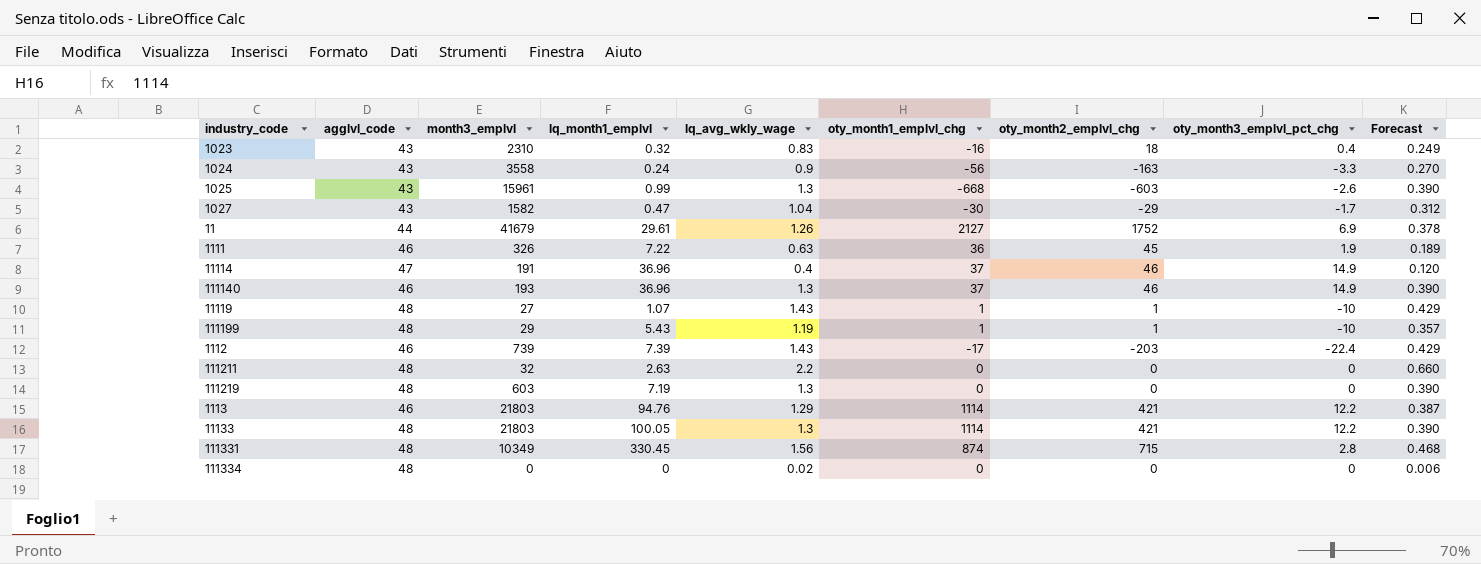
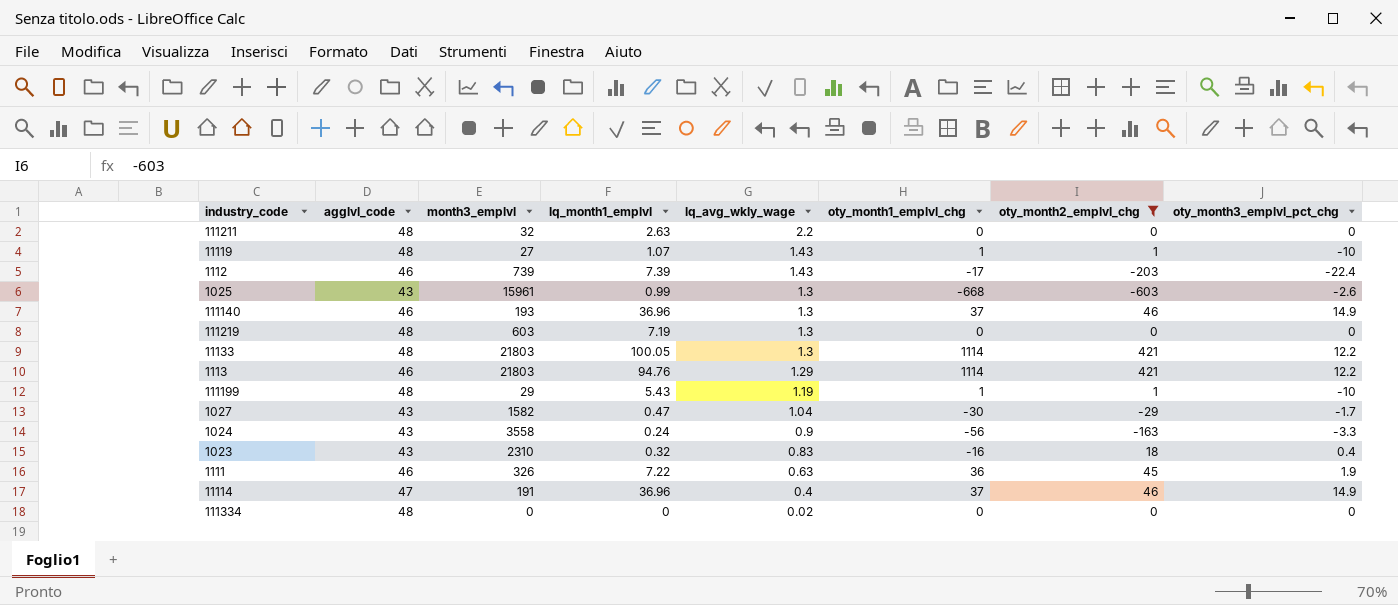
filter: none -> oty_month2_emplvl_chg <= 421
row order: none -> lq_avg_wkly_wage descending
column Forecast | formula: [lq_avg_wkly_wage] * 0.3 -> none

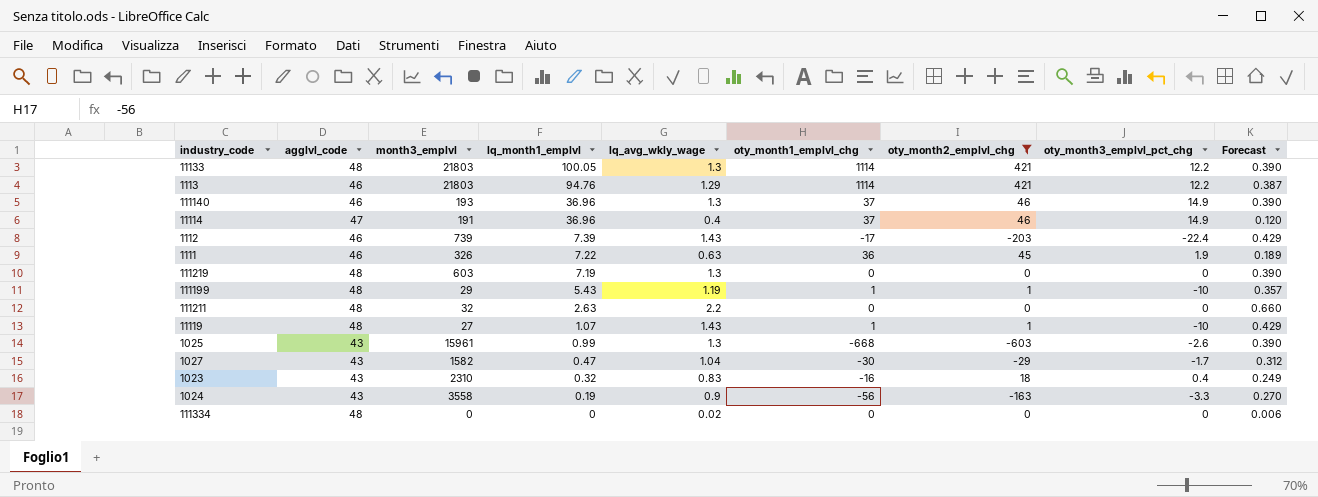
row order: lq_avg_wkly_wage descending -> lq_month1_emplvl descending
column Forecast | formula: none -> [lq_avg_wkly_wage] * 0.3
1024 | lq_month1_emplvl: 0.24 -> 0.19

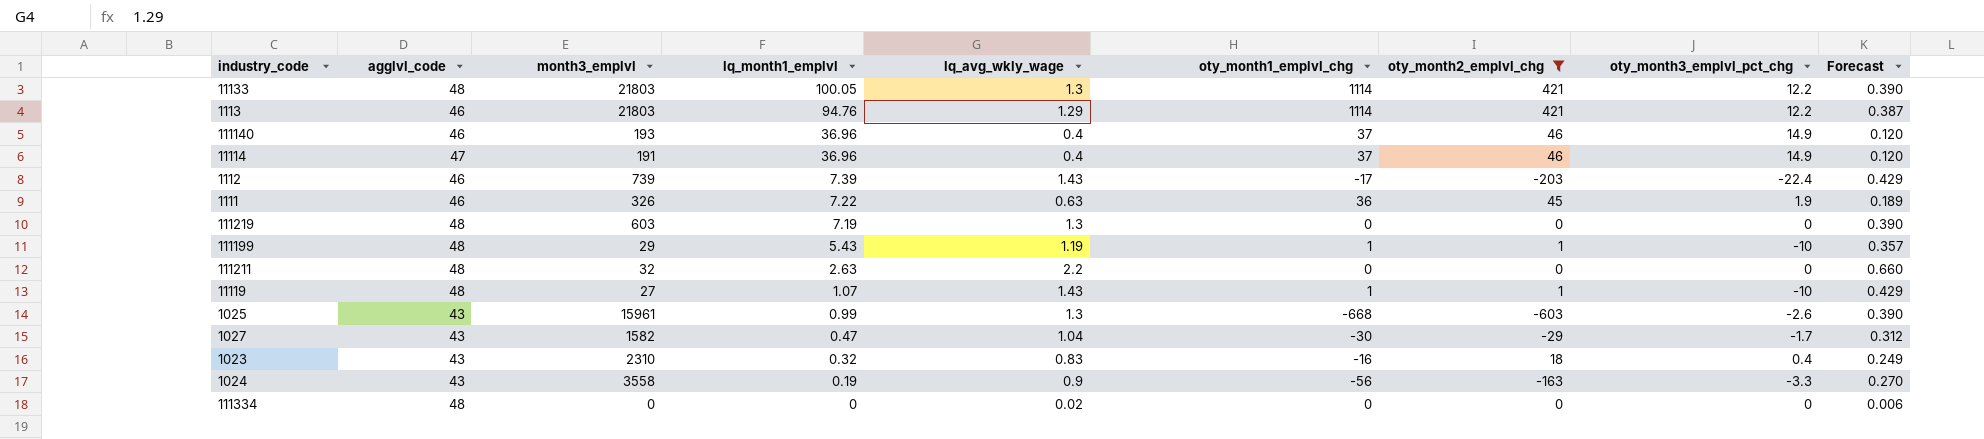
111140 | lq_avg_wkly_wage: 1.3 -> 0.4
111140 | Forecast: 0.390 -> 0.120

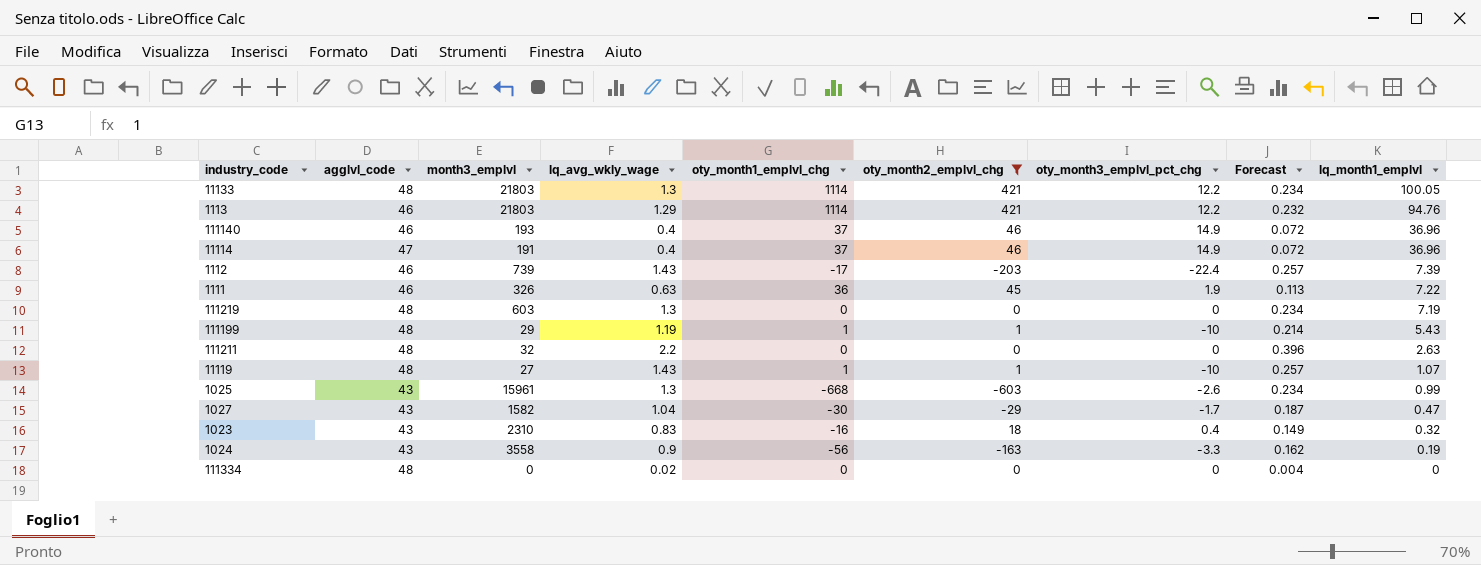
column Forecast | formula: [lq_avg_wkly_wage] * 0.3 -> [lq_avg_wkly_wage] * 0.18
column lq_month1_emplvl | position: 4 -> 9

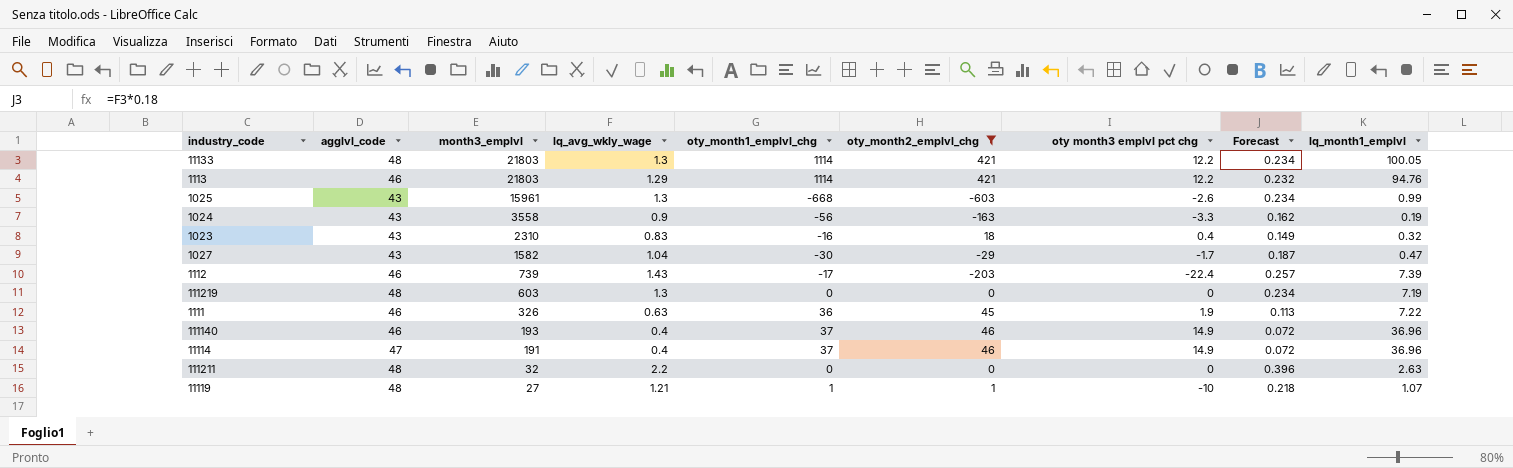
row order: lq_month1_emplvl descending -> month3_emplvl descending
column name: oty_month3_emplvl_pct_chg -> oty month3 emplvl pct chg
row 111199: 48 | 29 | 1.19 | 1 | 1 | -10 | 0.214 | 5.43 -> none
row 111334: 48 | 0 | 0.02 | 0 | 0 | 0 | 0.004 | 0 -> none
11119 | lq_avg_wkly_wage: 1.43 -> 1.21
11119 | Forecast: 0.257 -> 0.218

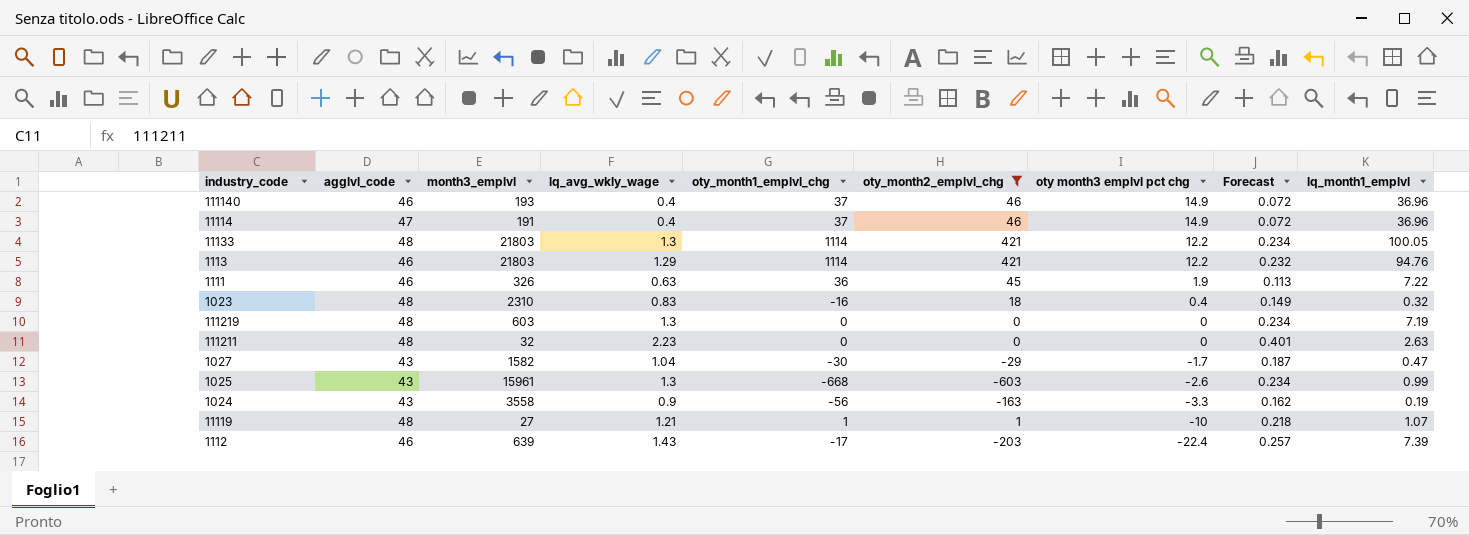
row order: month3_emplvl descending -> oty month3 emplvl pct chg descending
1023 | agglvl_code: 43 -> 48
111211 | lq_avg_wkly_wage: 2.2 -> 2.23
111211 | Forecast: 0.396 -> 0.401
1112 | month3_emplvl: 739 -> 639

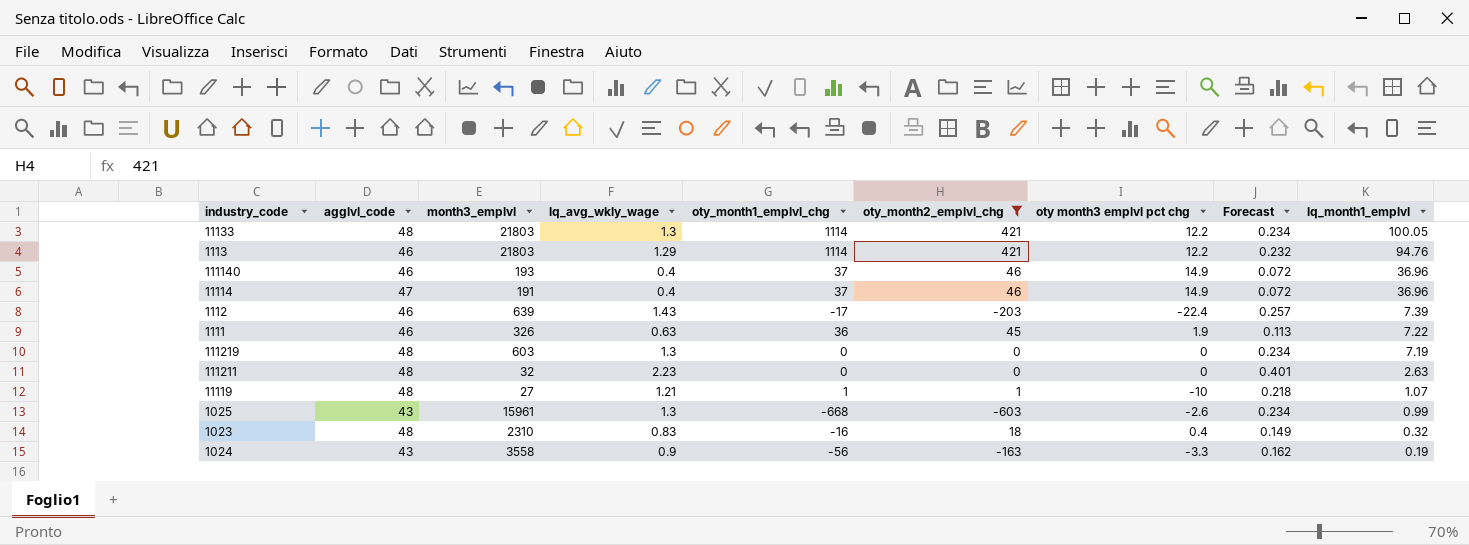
row order: oty month3 emplvl pct chg descending -> lq_month1_emplvl descending
row 1027: 43 | 1582 | 1.04 | -30 | -29 | -1.7 | 0.187 | 0.47 -> none

